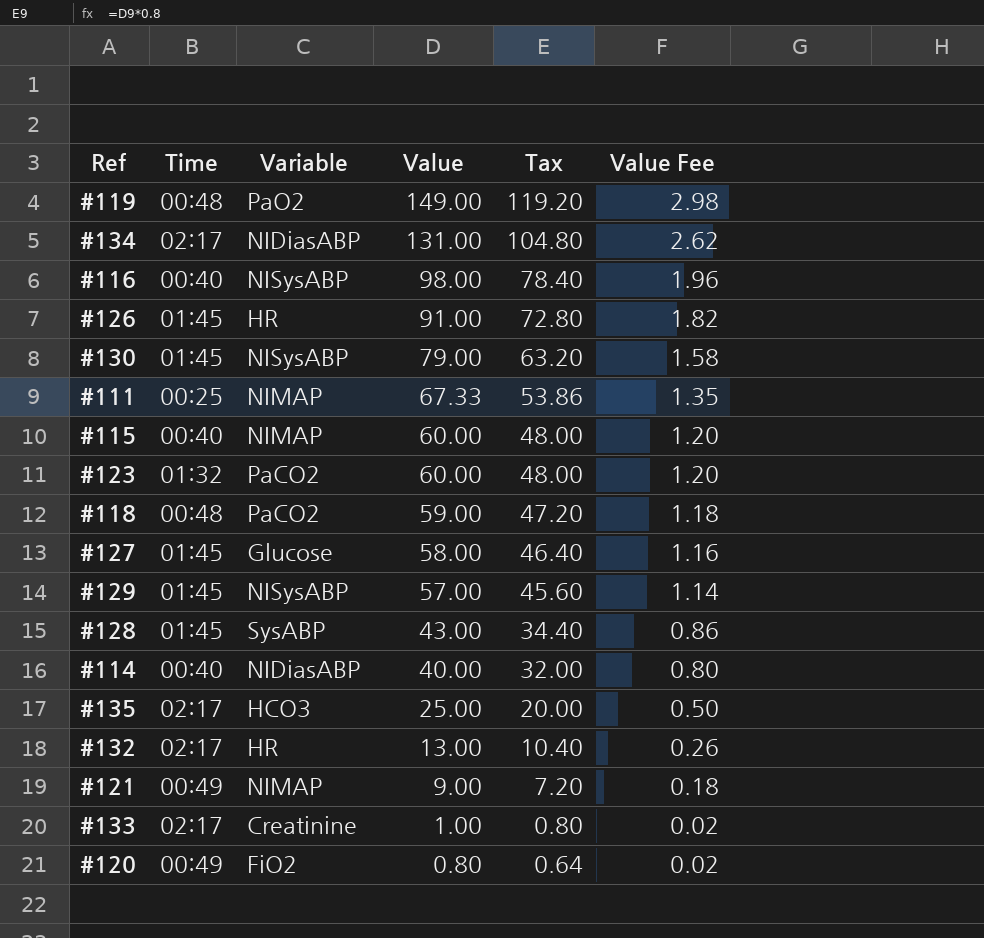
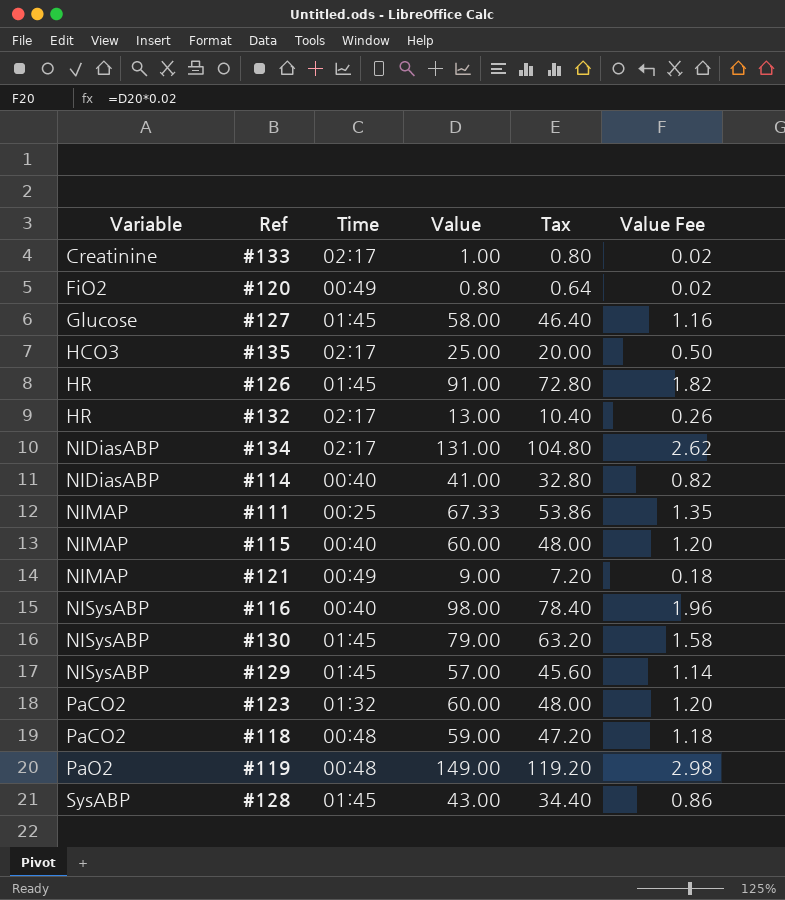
row order: Value descending -> Variable ascending
column Variable | position: 3 -> 1
#114 | Value: 40.00 -> 41.00
#114 | Tax: 32.00 -> 32.80
#114 | Value Fee: 0.80 -> 0.82

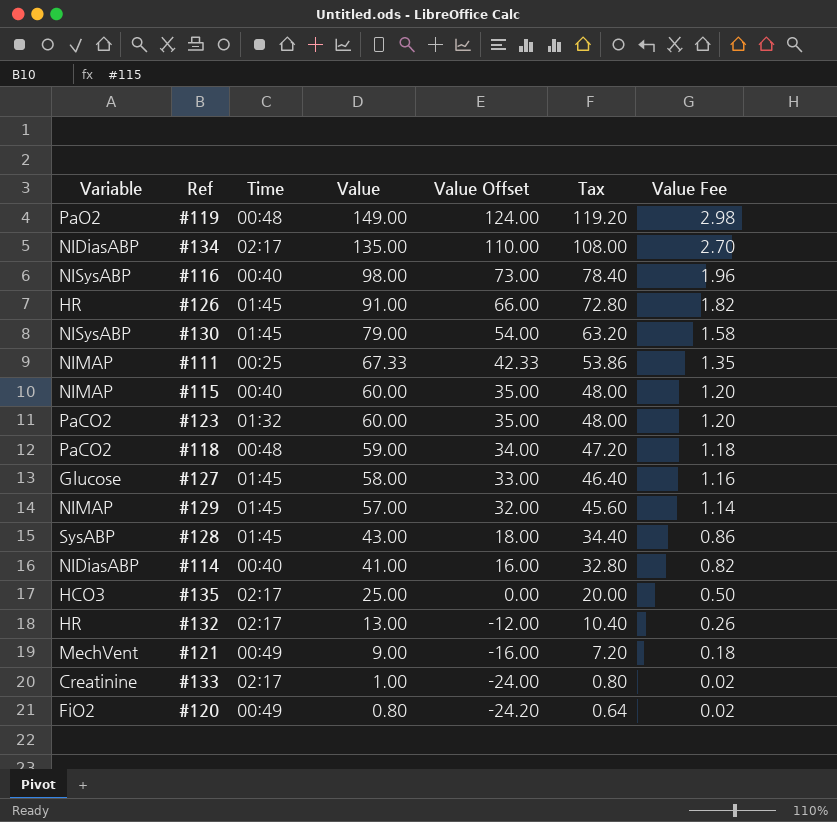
row order: Variable ascending -> Value descending
column Value Offset | formula: none -> [Value] - 25
#134 | Value: 131.00 -> 135.00
#134 | Tax: 104.80 -> 108.00
#134 | Value Fee: 2.62 -> 2.70
#129 | Variable: NISysABP -> NIMAP
#121 | Variable: NIMAP -> MechVent

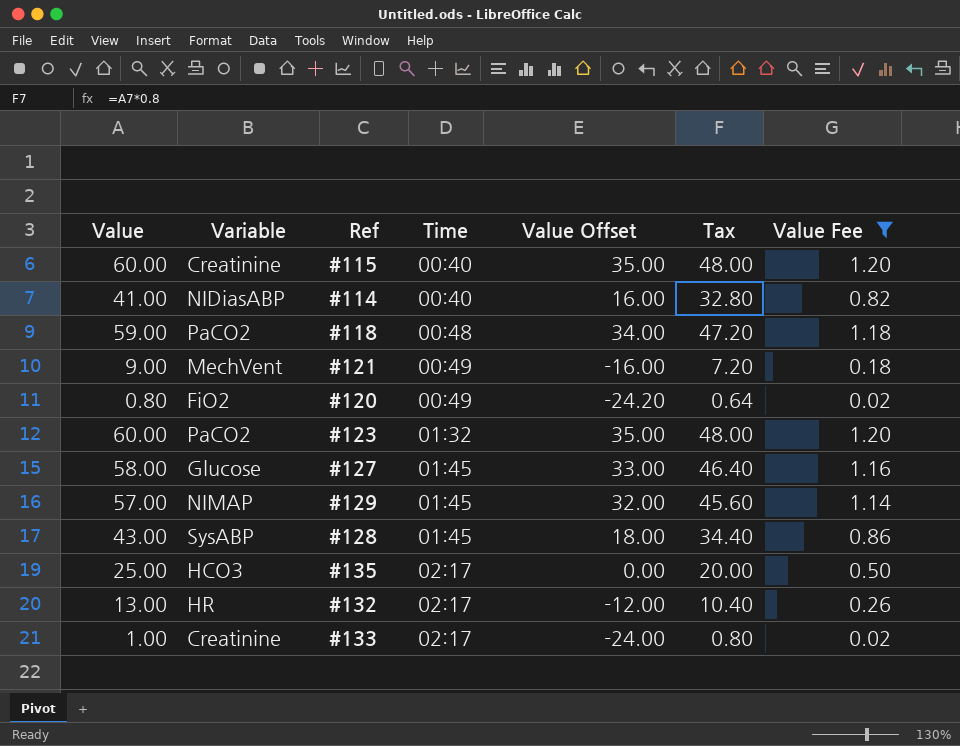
filter: none -> Value Fee <= 1.20
row order: Value descending -> Time ascending
column Value | position: 4 -> 1
#115 | Variable: NIMAP -> Creatinine

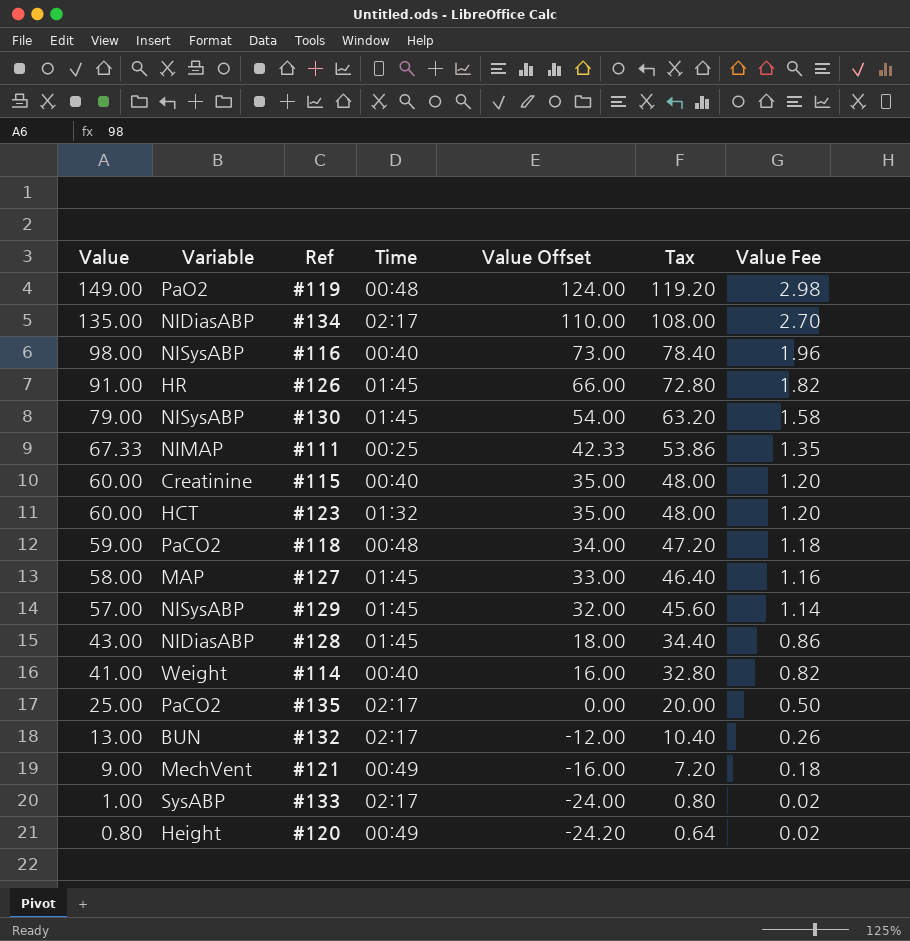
filter: Value Fee <= 1.20 -> none
row order: Time ascending -> Value descending
#123 | Variable: PaCO2 -> HCT
#127 | Variable: Glucose -> MAP
#129 | Variable: NIMAP -> NISysABP
#128 | Variable: SysABP -> NIDiasABP
#114 | Variable: NIDiasABP -> Weight
#135 | Variable: HCO3 -> PaCO2
#132 | Variable: HR -> BUN
#133 | Variable: Creatinine -> SysABP
#120 | Variable: FiO2 -> Height

